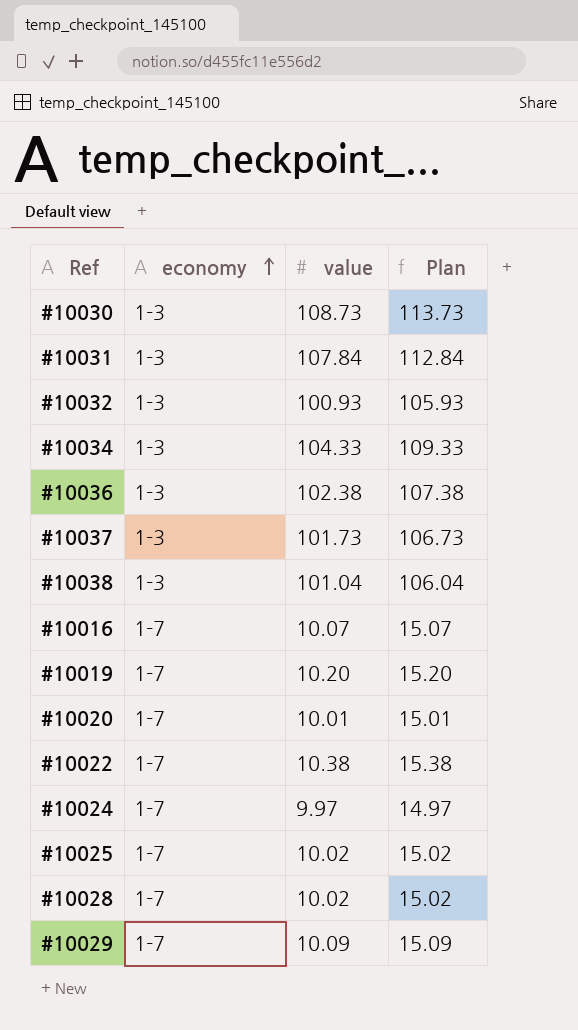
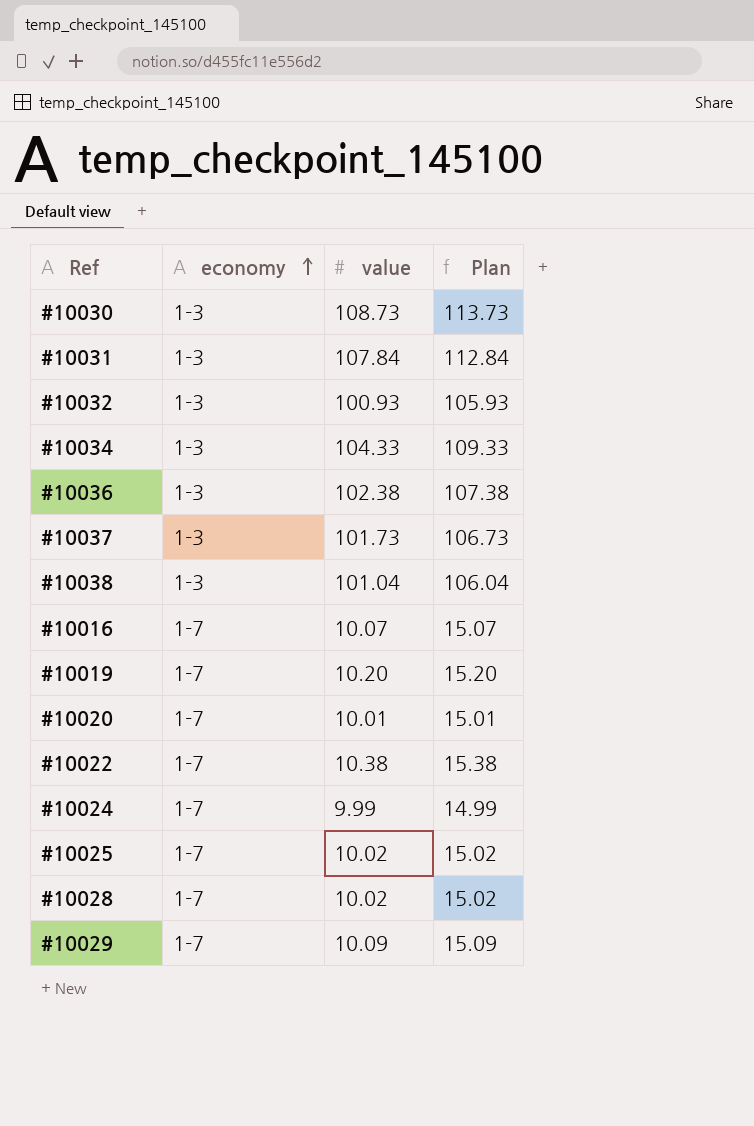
#10024 | value: 9.97 -> 9.99
#10024 | Plan: 14.97 -> 14.99

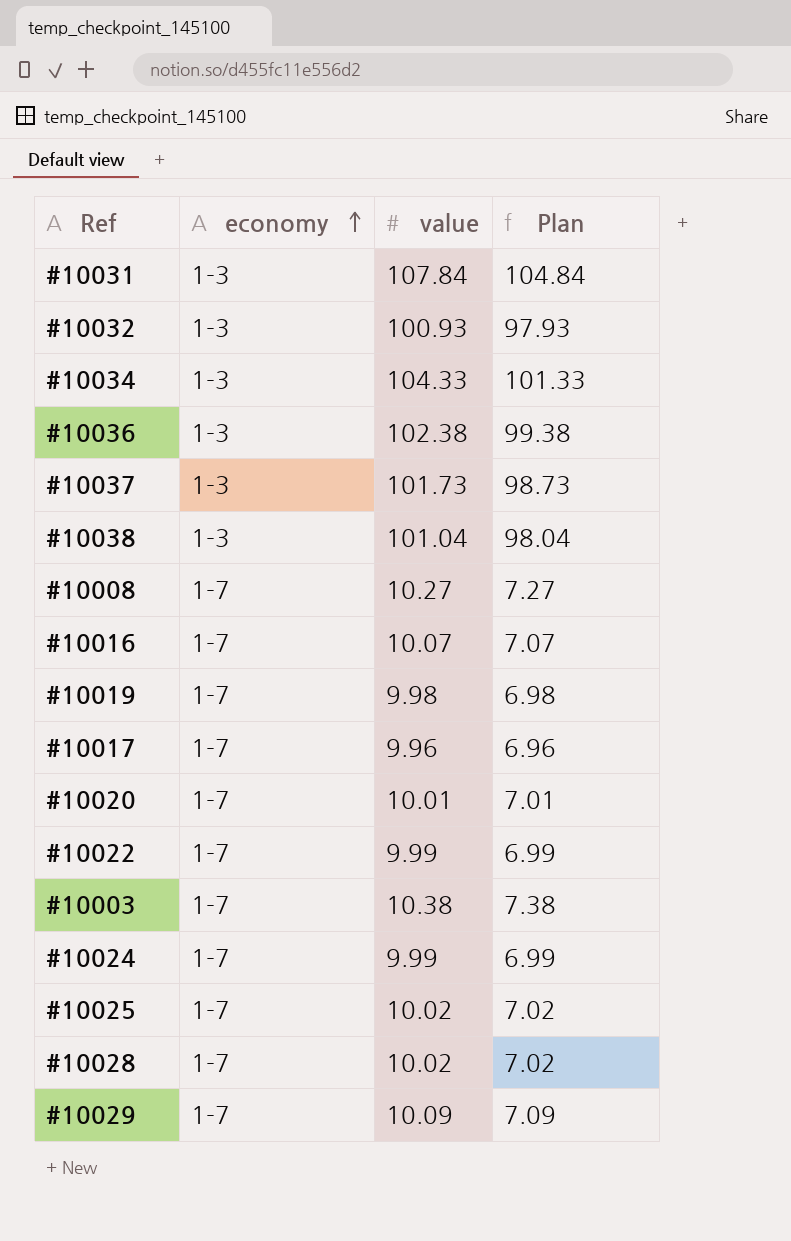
column Plan | formula: [value] + 5 -> [value] - 3
row #10030: 1-3 | 108.73 | 113.73 -> none
row #10008: none -> 1-7 | 10.27 | 7.27
#10019 | value: 10.20 -> 9.98
row #10017: none -> 1-7 | 9.96 | 6.96
#10022 | value: 10.38 -> 9.99
row #10003: none -> 1-7 | 10.38 | 7.38

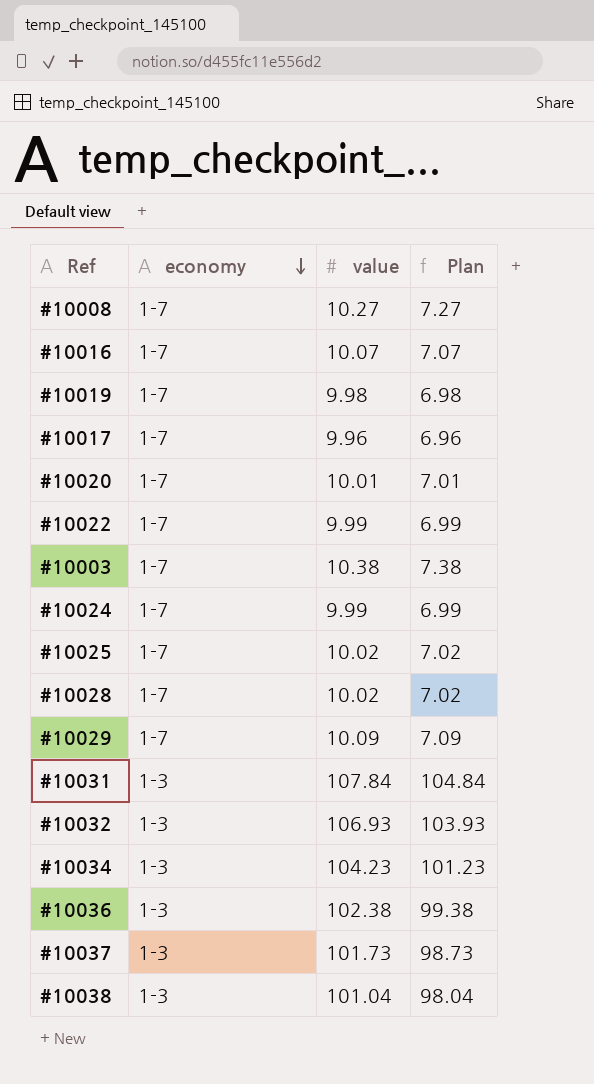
row order: economy ascending -> economy descending
#10032 | value: 100.93 -> 106.93
#10032 | Plan: 97.93 -> 103.93
#10034 | value: 104.33 -> 104.23
#10034 | Plan: 101.33 -> 101.23

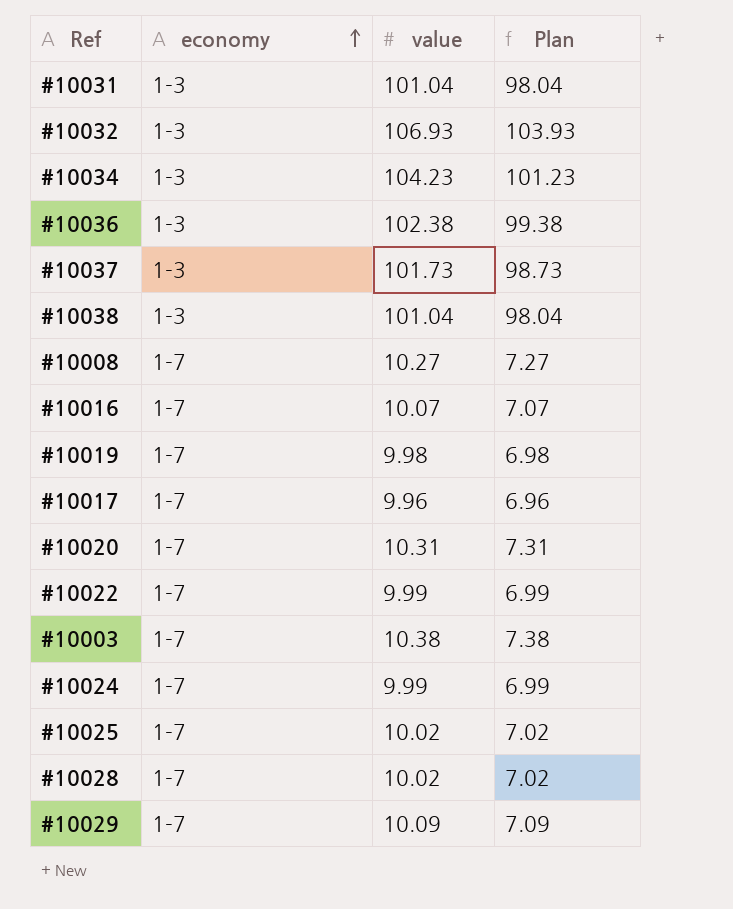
row order: economy descending -> economy ascending
#10031 | value: 107.84 -> 101.04
#10031 | Plan: 104.84 -> 98.04
#10020 | value: 10.01 -> 10.31
#10020 | Plan: 7.01 -> 7.31

